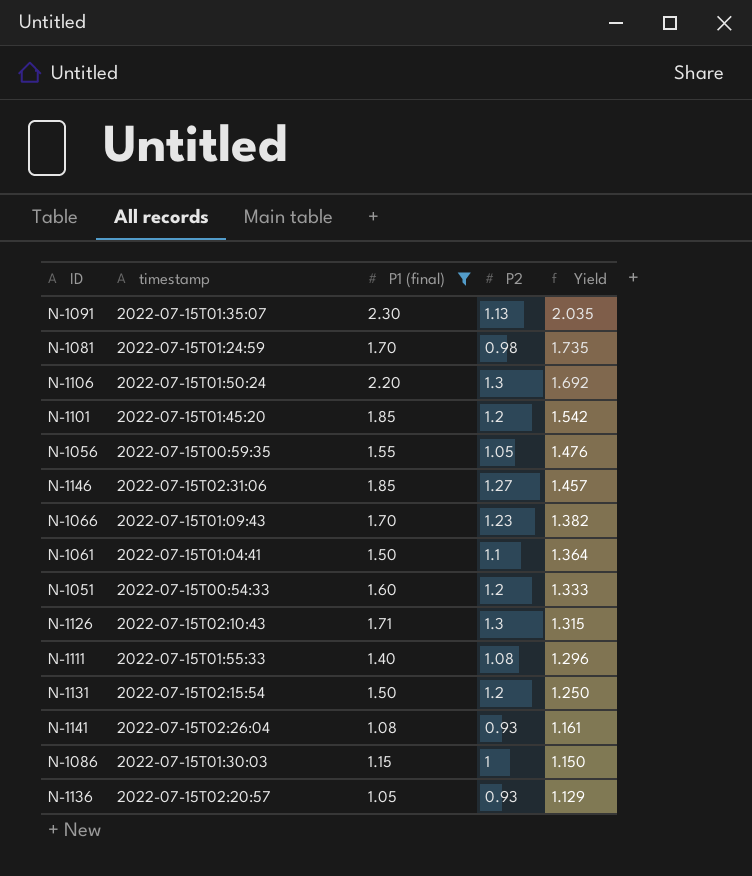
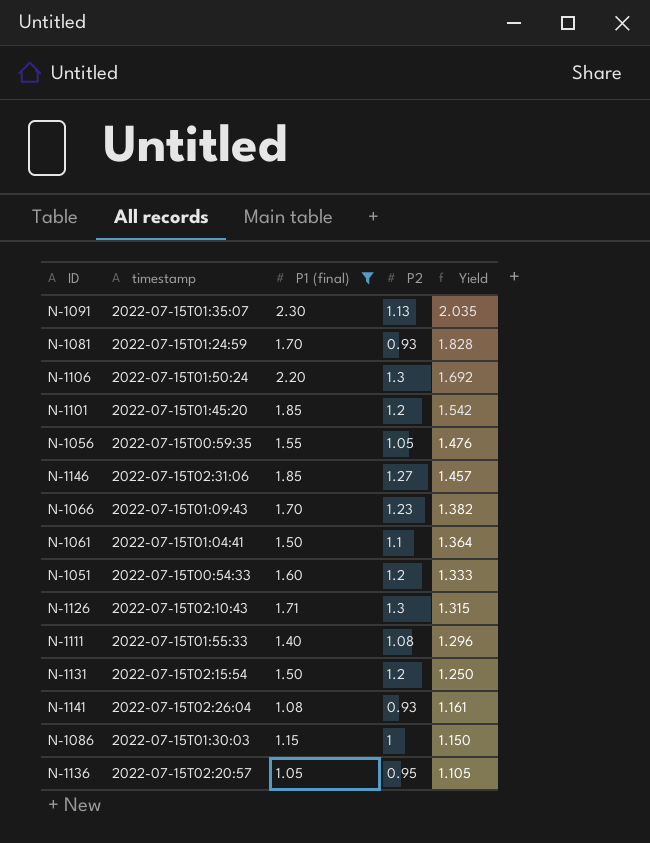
N-1081 | P2: 0.98 -> 0.93
N-1081 | Yield: 1.735 -> 1.828
N-1136 | P2: 0.93 -> 0.95
N-1136 | Yield: 1.129 -> 1.105

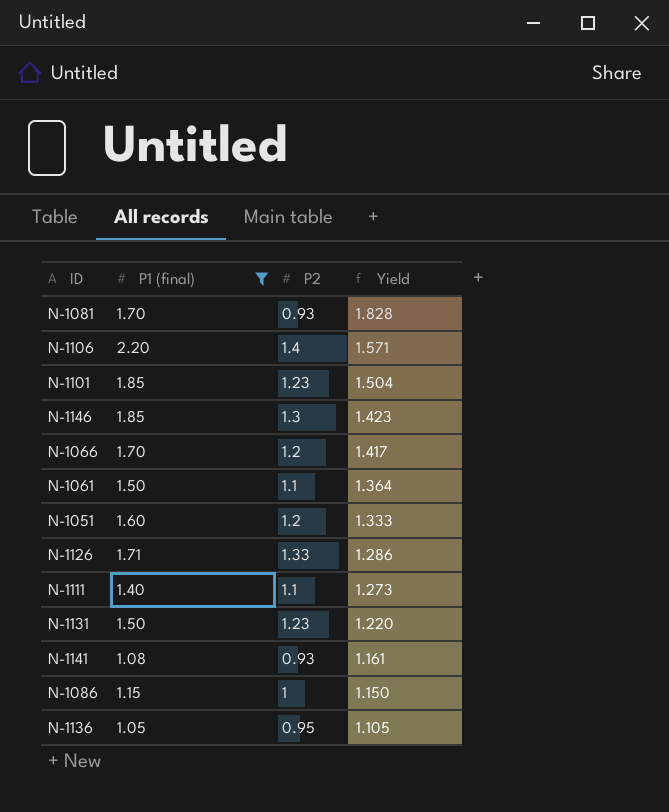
column timestamp | position: 2 -> none
row N-1091: 2022-07-15T01:35:07 | 2.30 | 1.13 | 2.035 -> none
row N-1056: 2022-07-15T00:59:35 | 1.55 | 1.05 | 1.476 -> none
N-1106 | P2: 1.3 -> 1.4
N-1106 | Yield: 1.692 -> 1.571
N-1101 | P2: 1.2 -> 1.23
N-1101 | Yield: 1.542 -> 1.504
N-1146 | P2: 1.27 -> 1.3
N-1146 | Yield: 1.457 -> 1.423
N-1066 | P2: 1.23 -> 1.2
N-1066 | Yield: 1.382 -> 1.417
N-1126 | P2: 1.3 -> 1.33
N-1126 | Yield: 1.315 -> 1.286
N-1111 | P2: 1.08 -> 1.1
N-1111 | Yield: 1.296 -> 1.273
N-1131 | P2: 1.2 -> 1.23
N-1131 | Yield: 1.250 -> 1.220

